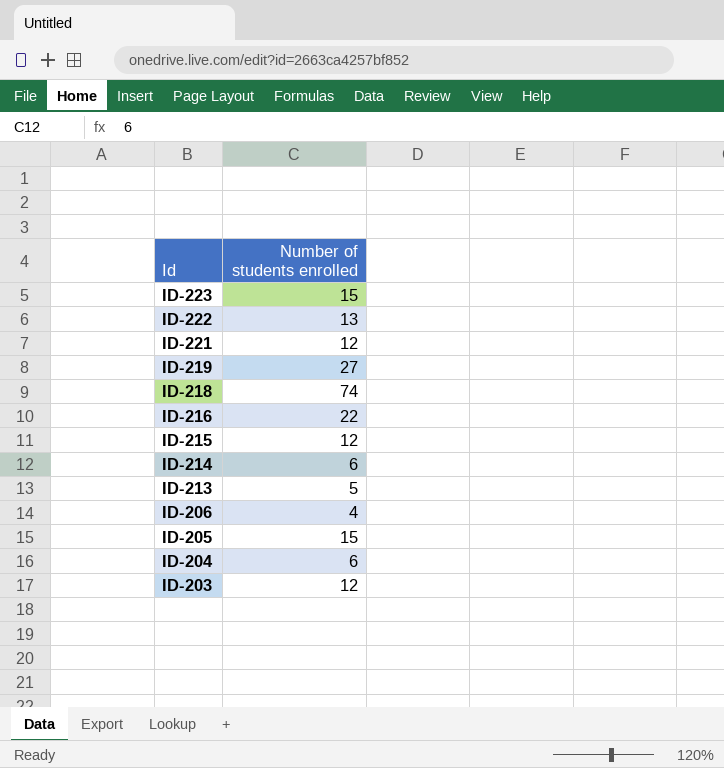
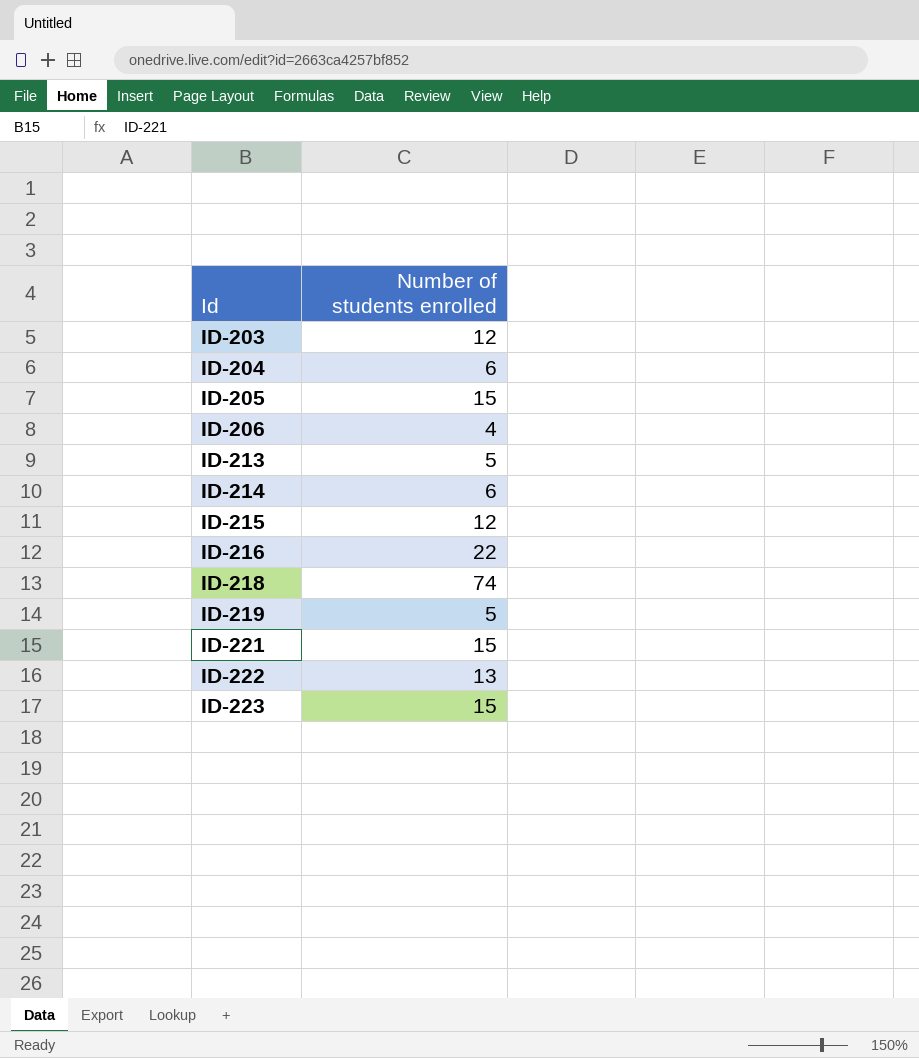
row order: Id descending -> Id ascending
ID-219 | Number of students enrolled: 27 -> 5
ID-221 | Number of students enrolled: 12 -> 15

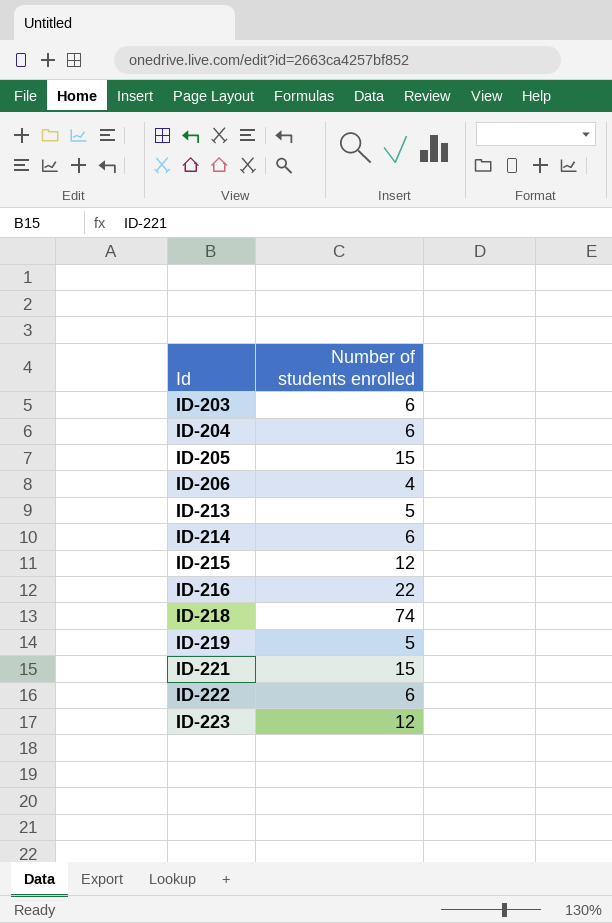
ID-203 | Number of students enrolled: 12 -> 6
ID-222 | Number of students enrolled: 13 -> 6
ID-223 | Number of students enrolled: 15 -> 12

